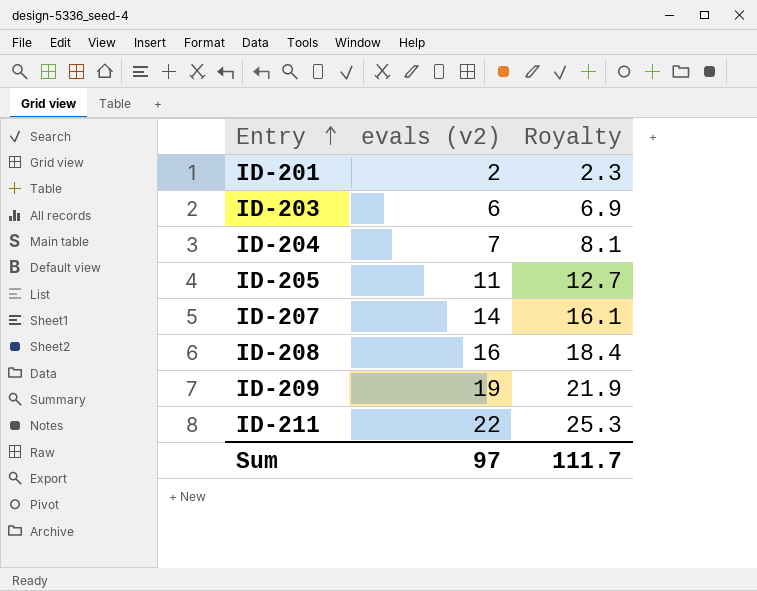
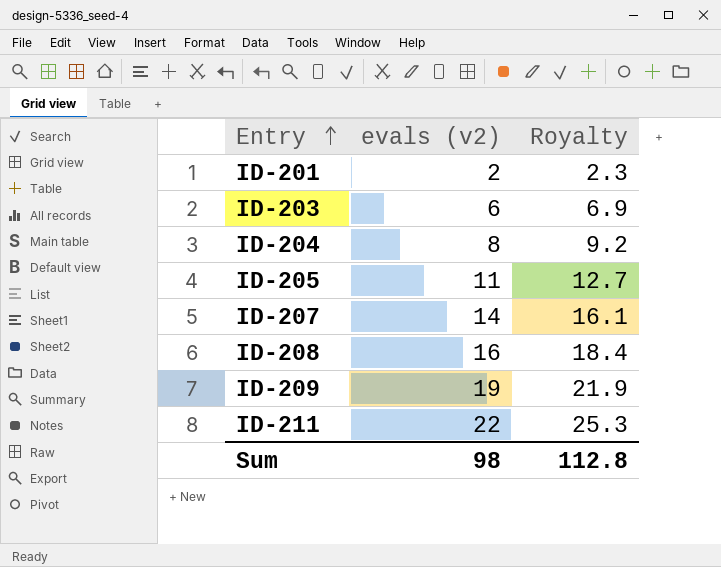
ID-204 | evals (v2): 7 -> 8
ID-204 | Royalty: 8.1 -> 9.2
Sum | evals (v2): 97 -> 98
Sum | Royalty: 111.7 -> 112.8

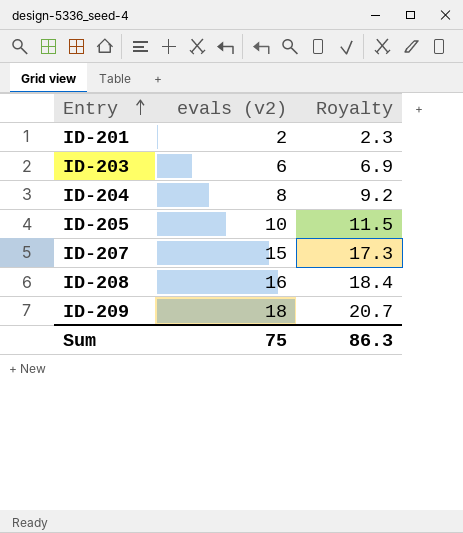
row ID-211: 22 | 25.3 -> none
ID-205 | evals (v2): 11 -> 10
ID-205 | Royalty: 12.7 -> 11.5
ID-207 | evals (v2): 14 -> 15
ID-207 | Royalty: 16.1 -> 17.3
ID-209 | evals (v2): 19 -> 18
ID-209 | Royalty: 21.9 -> 20.7
Sum | evals (v2): 98 -> 75
Sum | Royalty: 112.8 -> 86.3

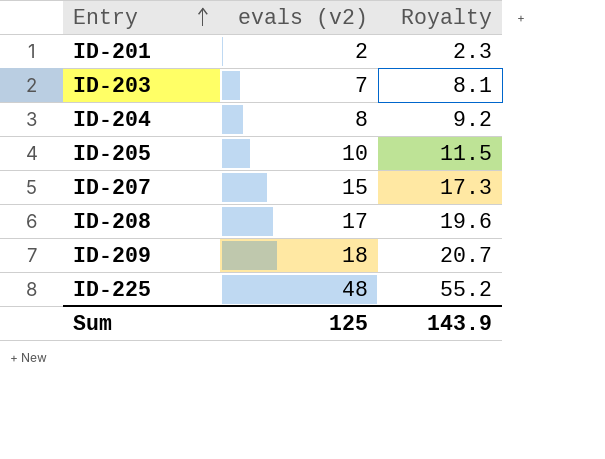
ID-203 | evals (v2): 6 -> 7
ID-203 | Royalty: 6.9 -> 8.1
ID-208 | evals (v2): 16 -> 17
ID-208 | Royalty: 18.4 -> 19.6
row ID-225: none -> 48 | 55.2
Sum | evals (v2): 75 -> 125
Sum | Royalty: 86.3 -> 143.9

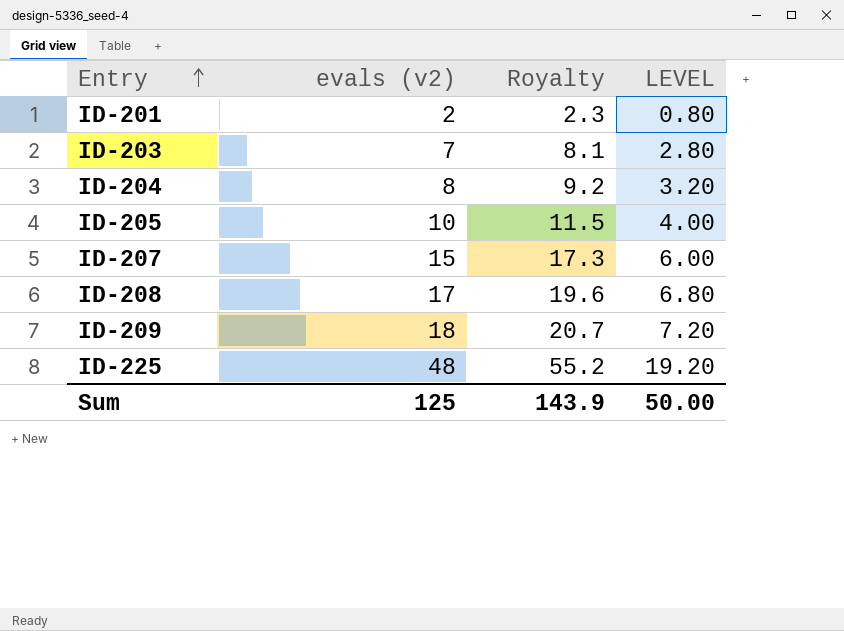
column LEVEL | formula: none -> [evals (v2)] * 0.4

